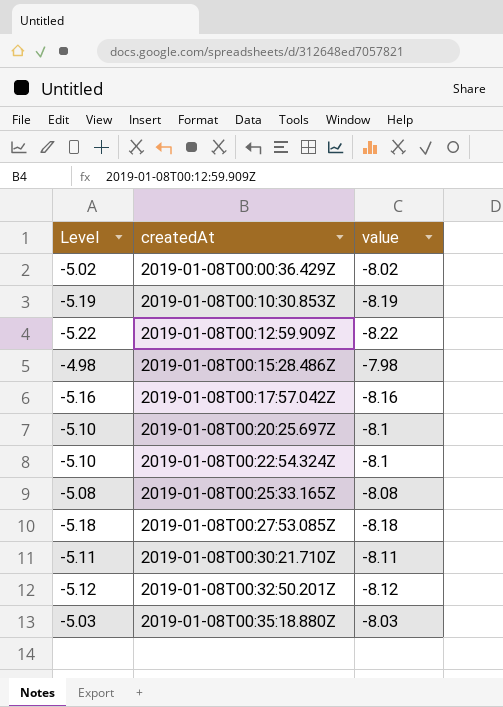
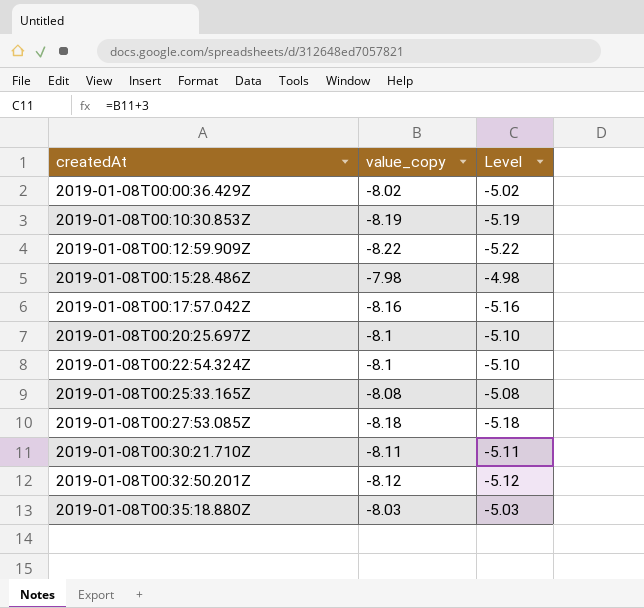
column name: value -> value_copy
column Level | position: 1 -> 3

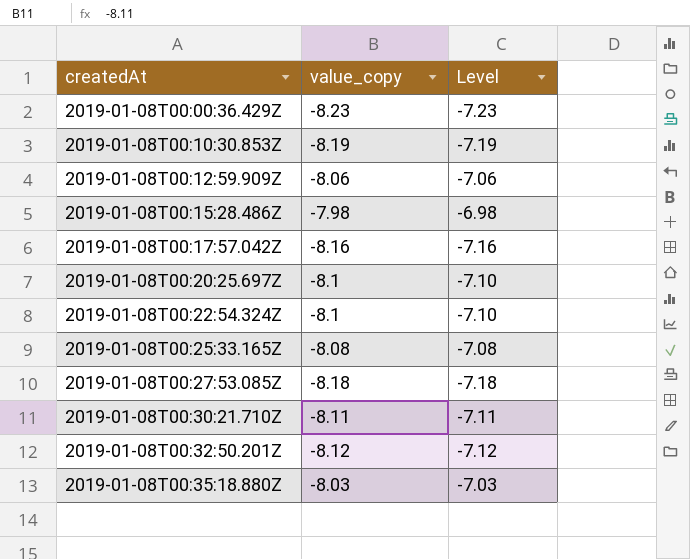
column Level | formula: [value_copy] + 3 -> [value_copy] + 1
2019-01-08T00:00:36.429Z | value_copy: -8.02 -> -8.23
2019-01-08T00:12:59.909Z | value_copy: -8.22 -> -8.06

